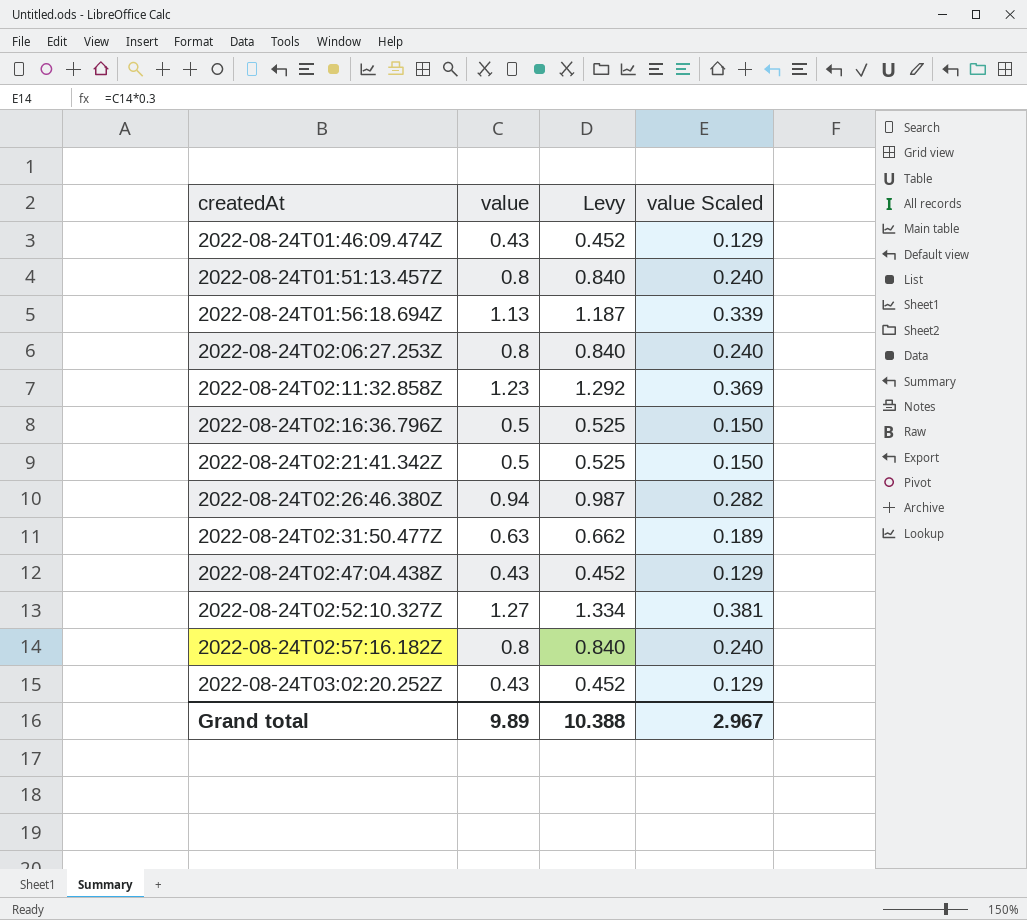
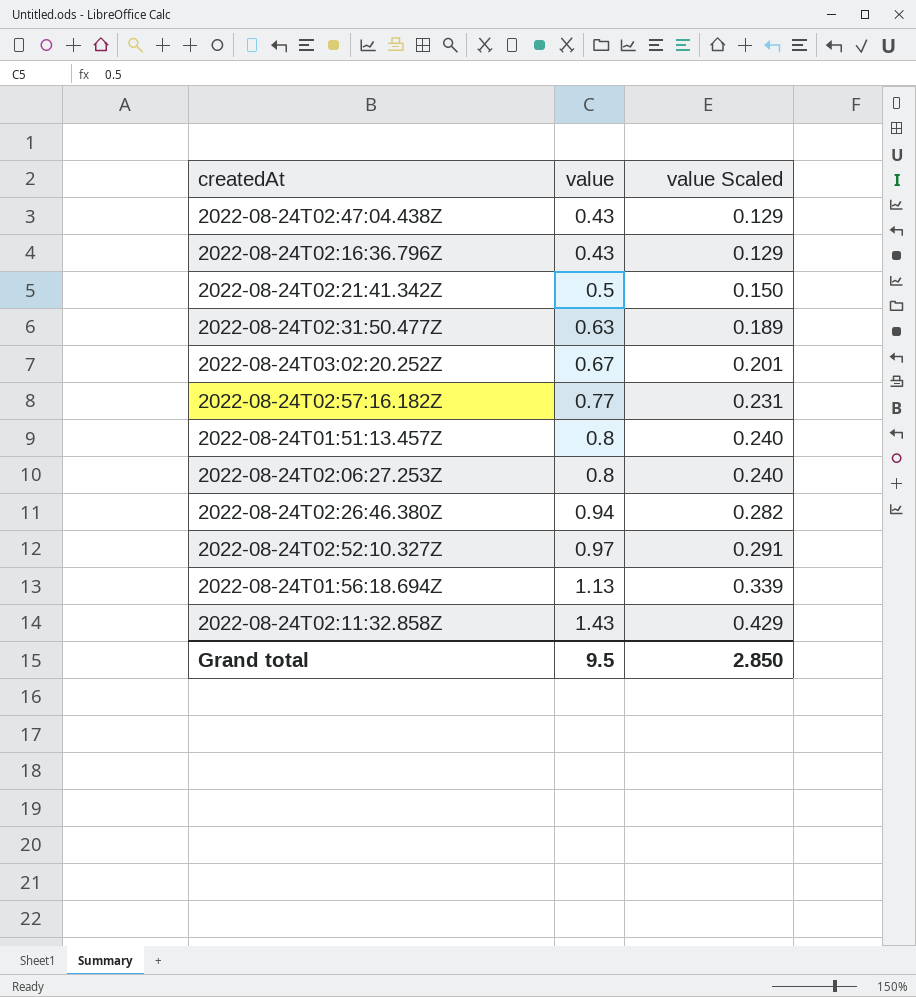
row order: createdAt ascending -> value ascending
column Levy | formula: [value] * 1.05 -> none
row 2022-08-24T01:46:09.474Z: 0.43 | 0.452 | 0.129 -> none
2022-08-24T02:16:36.796Z | value: 0.5 -> 0.43
2022-08-24T02:16:36.796Z | value Scaled: 0.150 -> 0.129
2022-08-24T03:02:20.252Z | value: 0.43 -> 0.67
2022-08-24T03:02:20.252Z | value Scaled: 0.129 -> 0.201
2022-08-24T02:57:16.182Z | value: 0.8 -> 0.77
2022-08-24T02:57:16.182Z | value Scaled: 0.240 -> 0.231
2022-08-24T02:52:10.327Z | value: 1.27 -> 0.97
2022-08-24T02:52:10.327Z | value Scaled: 0.381 -> 0.291
2022-08-24T02:11:32.858Z | value: 1.23 -> 1.43
2022-08-24T02:11:32.858Z | value Scaled: 0.369 -> 0.429
Grand total | value: 9.89 -> 9.5
Grand total | value Scaled: 2.967 -> 2.850

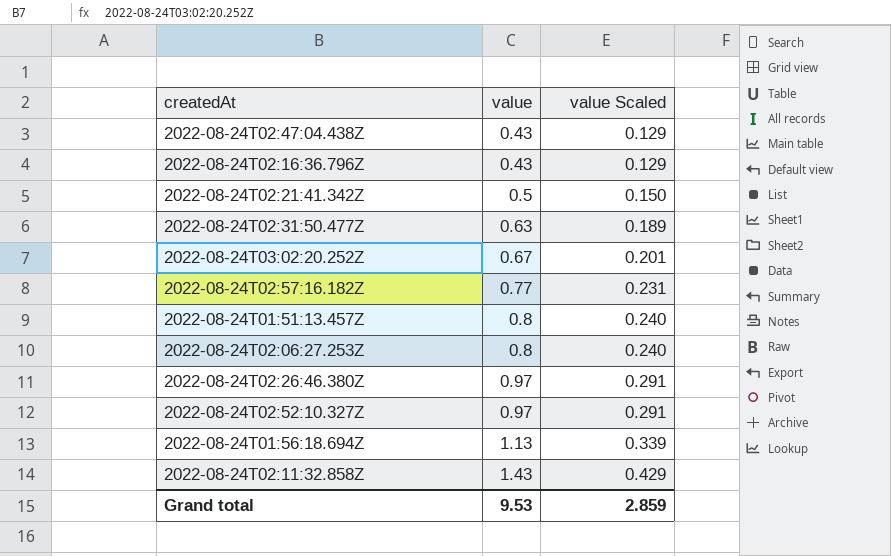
2022-08-24T02:26:46.380Z | value: 0.94 -> 0.97
2022-08-24T02:26:46.380Z | value Scaled: 0.282 -> 0.291
Grand total | value: 9.5 -> 9.53
Grand total | value Scaled: 2.850 -> 2.859

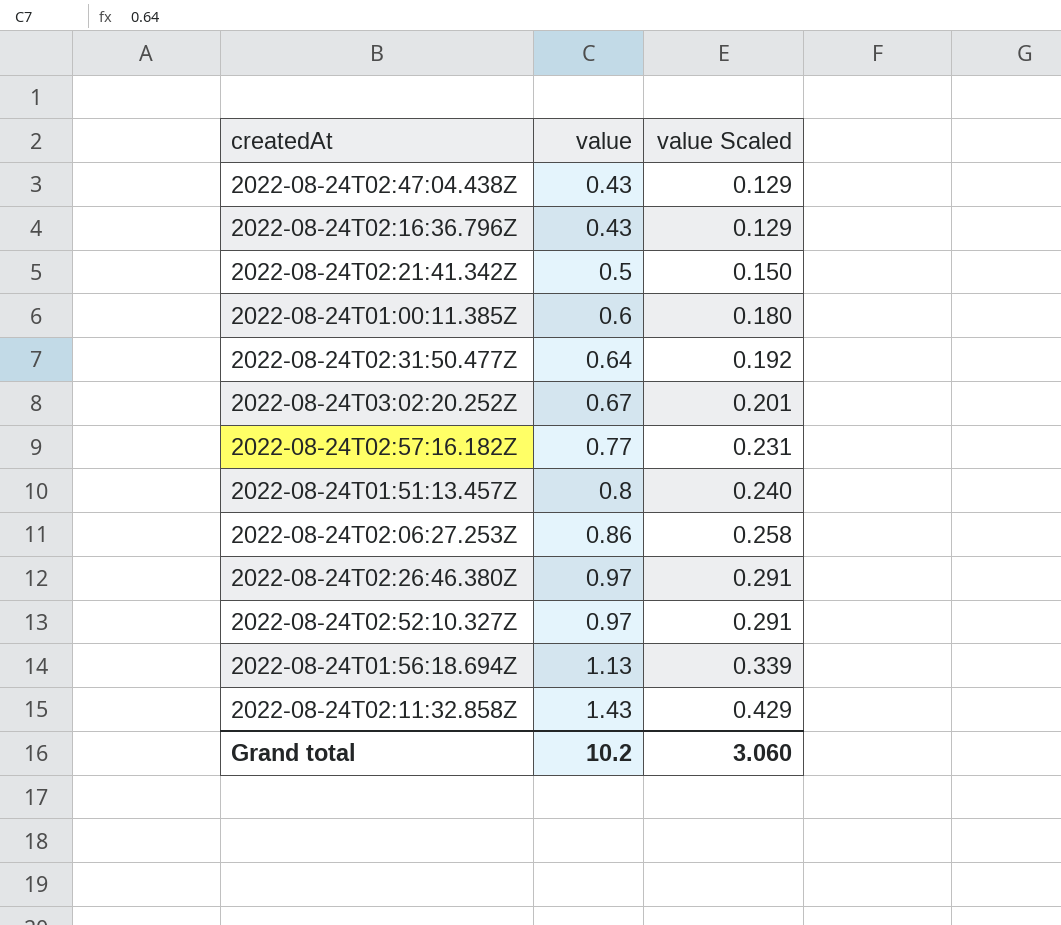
row 2022-08-24T01:00:11.385Z: none -> 0.6 | 0.180
2022-08-24T02:31:50.477Z | value: 0.63 -> 0.64
2022-08-24T02:31:50.477Z | value Scaled: 0.189 -> 0.192
2022-08-24T02:06:27.253Z | value: 0.8 -> 0.86
2022-08-24T02:06:27.253Z | value Scaled: 0.240 -> 0.258
Grand total | value: 9.53 -> 10.2
Grand total | value Scaled: 2.859 -> 3.060

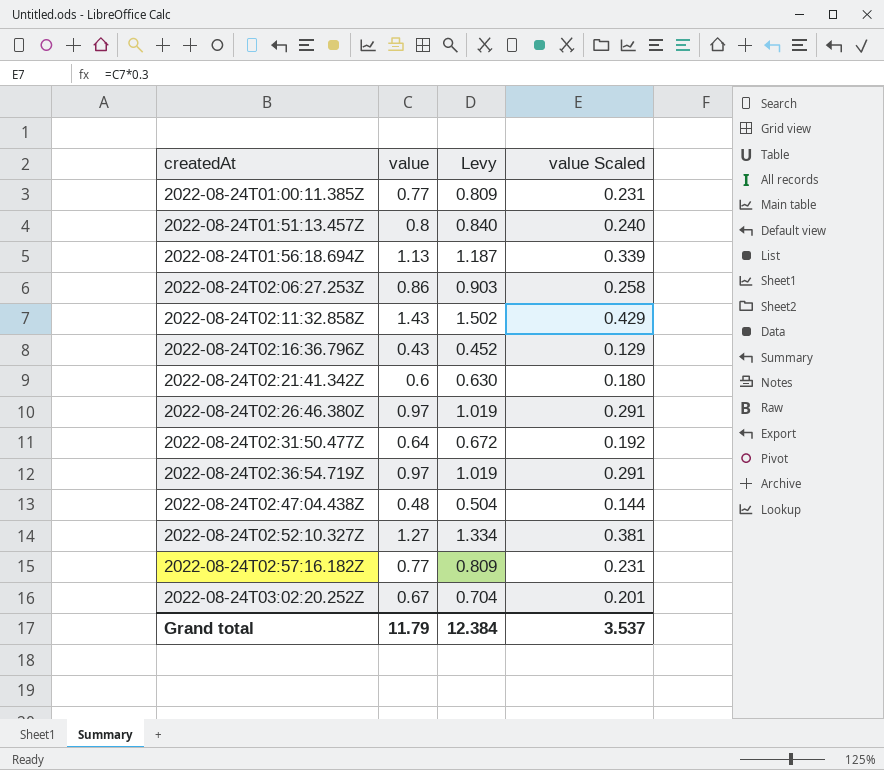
row order: value ascending -> createdAt ascending
column Levy | formula: none -> [value] * 1.05
2022-08-24T01:00:11.385Z | value: 0.6 -> 0.77
2022-08-24T01:00:11.385Z | value Scaled: 0.180 -> 0.231
2022-08-24T02:21:41.342Z | value: 0.5 -> 0.6
2022-08-24T02:21:41.342Z | value Scaled: 0.150 -> 0.180
row 2022-08-24T02:36:54.719Z: none -> 0.97 | 1.019 | 0.291
2022-08-24T02:47:04.438Z | value: 0.43 -> 0.48
2022-08-24T02:47:04.438Z | value Scaled: 0.129 -> 0.144
2022-08-24T02:52:10.327Z | value: 0.97 -> 1.27
2022-08-24T02:52:10.327Z | value Scaled: 0.291 -> 0.381
Grand total | value: 10.2 -> 11.79
Grand total | value Scaled: 3.060 -> 3.537

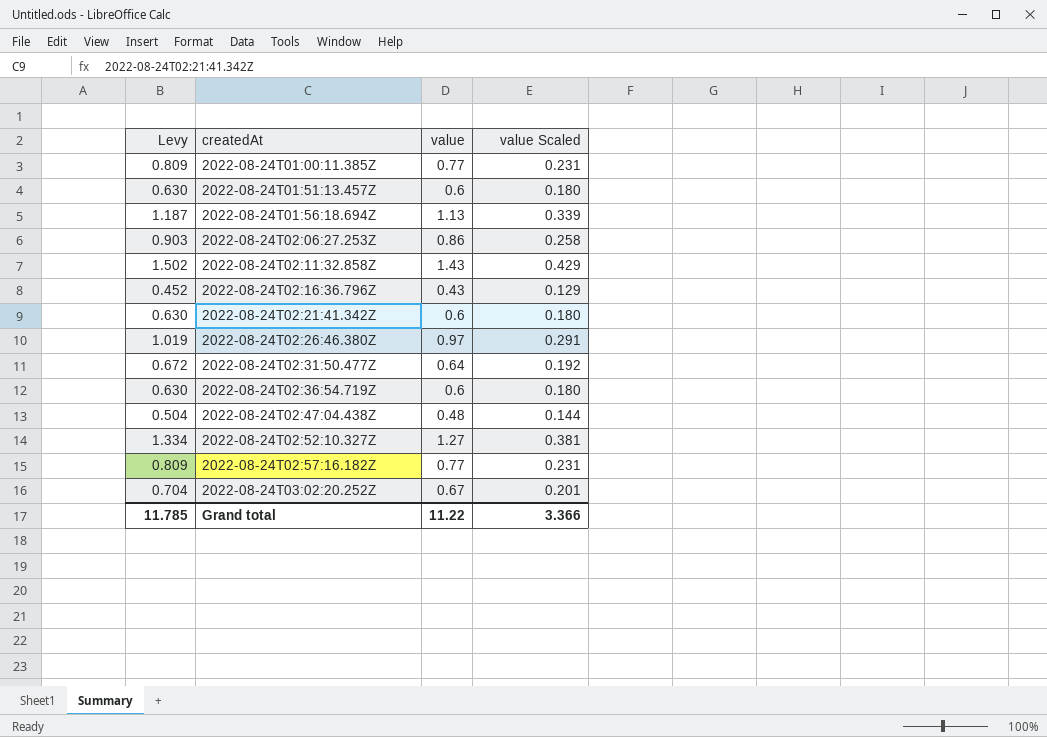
column Levy | position: 3 -> 1
2022-08-24T01:51:13.457Z | Levy: 0.840 -> 0.630
2022-08-24T01:51:13.457Z | value: 0.8 -> 0.6
2022-08-24T01:51:13.457Z | value Scaled: 0.240 -> 0.180
2022-08-24T02:36:54.719Z | Levy: 1.019 -> 0.630
2022-08-24T02:36:54.719Z | value: 0.97 -> 0.6
2022-08-24T02:36:54.719Z | value Scaled: 0.291 -> 0.180
Grand total | Levy: 12.384 -> 11.785
Grand total | value: 11.79 -> 11.22
Grand total | value Scaled: 3.537 -> 3.366

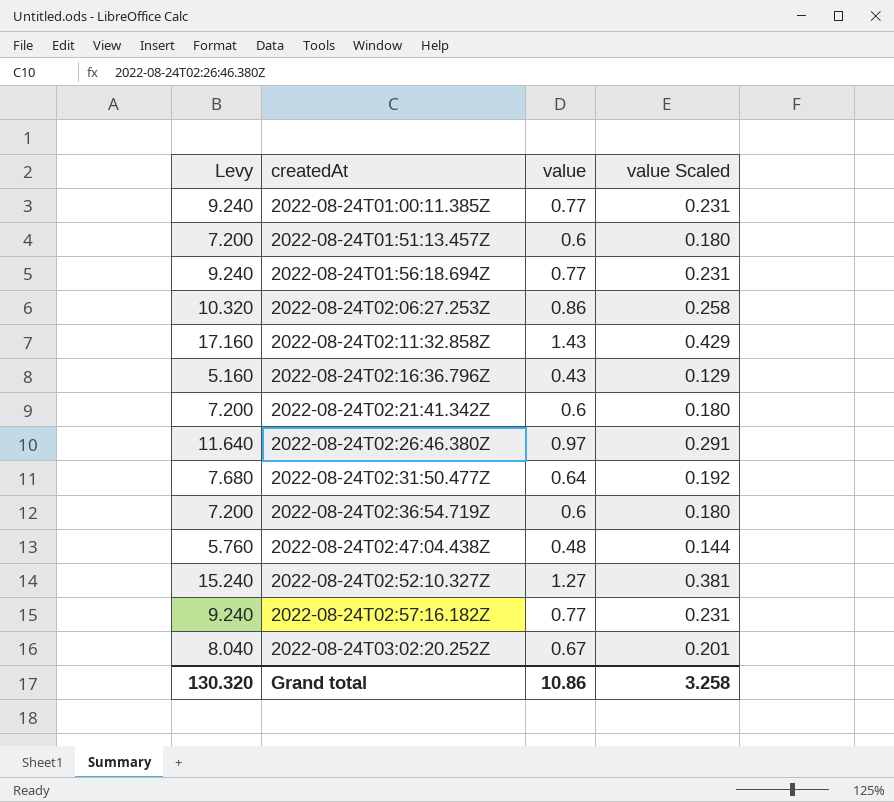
column Levy | formula: [value] * 1.05 -> [value] * 12
2022-08-24T01:56:18.694Z | value: 1.13 -> 0.77
2022-08-24T01:56:18.694Z | value Scaled: 0.339 -> 0.231
Grand total | Levy: 11.785 -> 130.320
Grand total | value: 11.22 -> 10.86
Grand total | value Scaled: 3.366 -> 3.258

